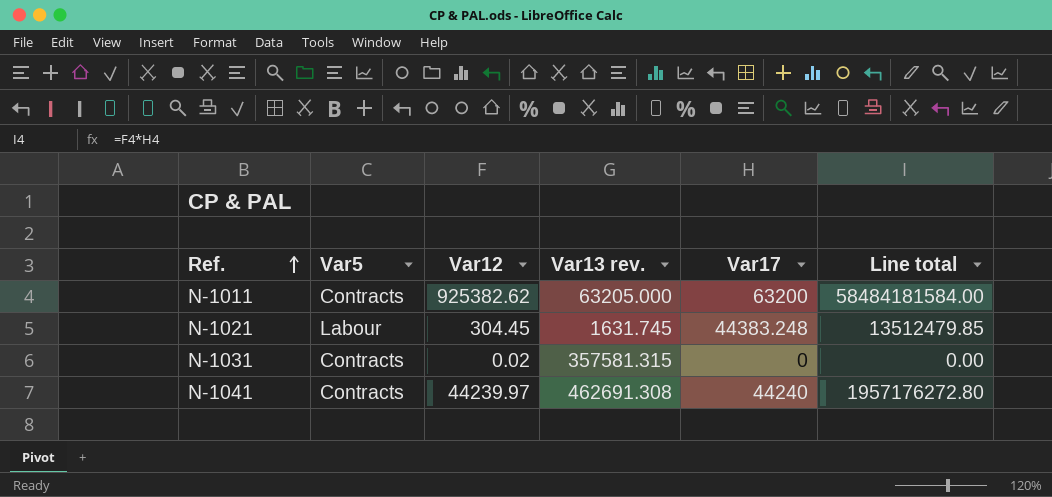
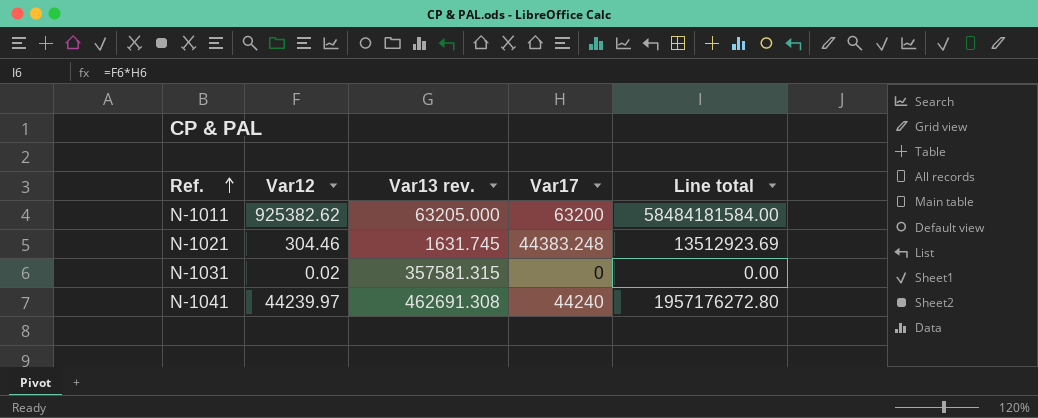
column Var5 | position: 2 -> none
N-1021 | Var12: 304.45 -> 304.46
N-1021 | Line total: 13512479.85 -> 13512923.69

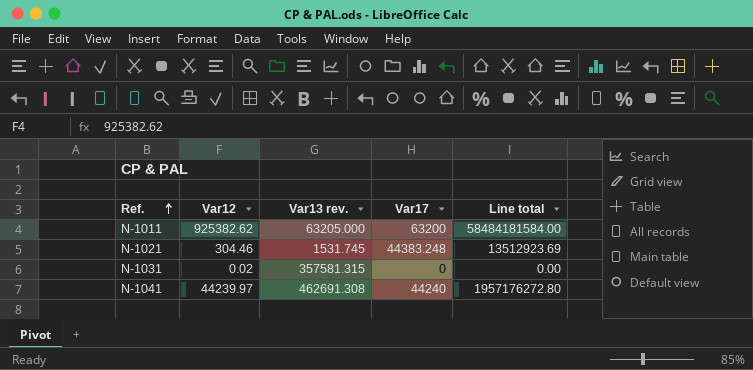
N-1021 | Var13 rev.: 1631.745 -> 1531.745

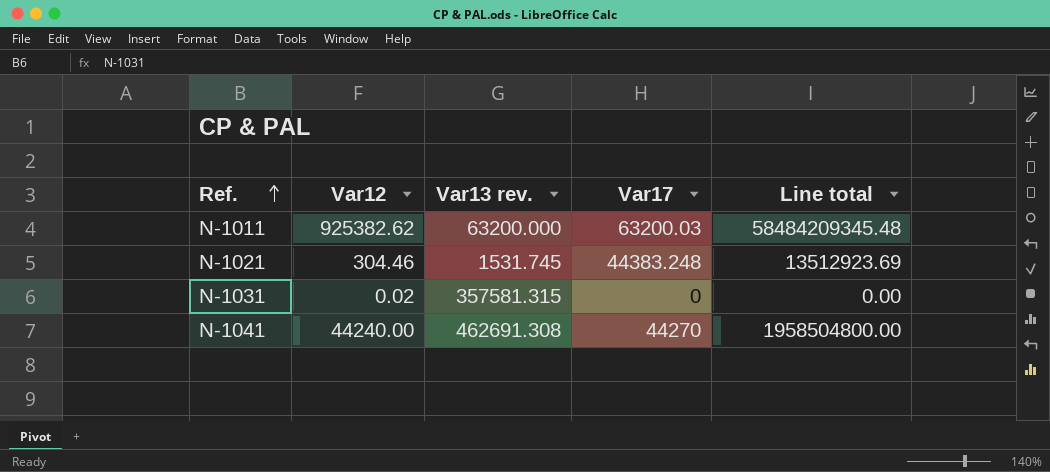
N-1011 | Var13 rev.: 63205.000 -> 63200.000
N-1011 | Var17: 63200 -> 63200.03
N-1011 | Line total: 58484181584.00 -> 58484209345.48
N-1041 | Var12: 44239.97 -> 44240.00
N-1041 | Var17: 44240 -> 44270
N-1041 | Line total: 1957176272.80 -> 1958504800.00

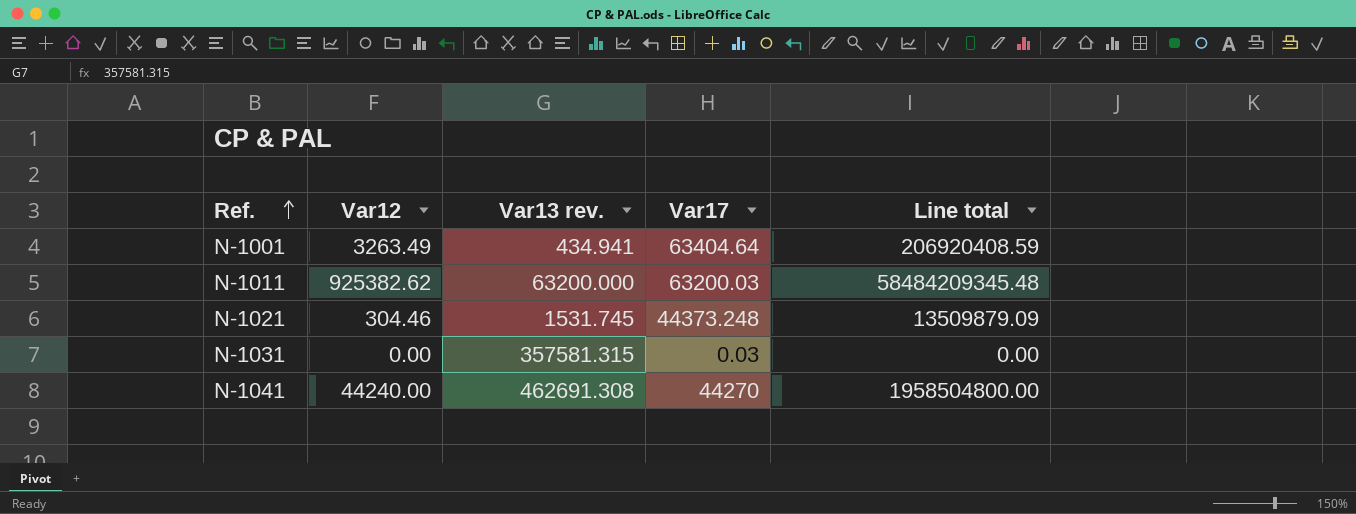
row N-1001: none -> 3263.49 | 434.941 | 63404.64 | 206920408.59
N-1021 | Var17: 44383.248 -> 44373.248
N-1021 | Line total: 13512923.69 -> 13509879.09
N-1031 | Var12: 0.02 -> 0.00
N-1031 | Var17: 0 -> 0.03

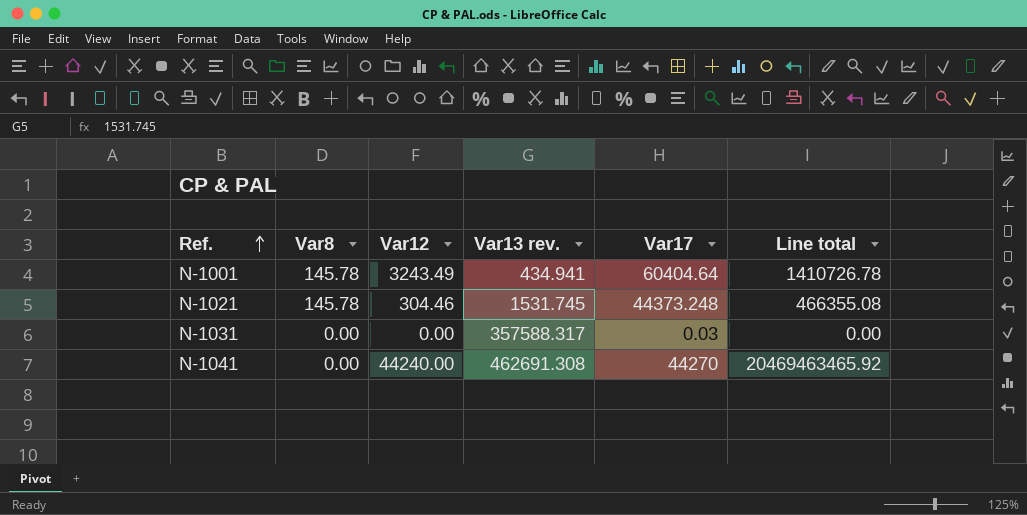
column Var8 | position: none -> 2
column Line total | formula: [Var12] * [Var17] -> [Var12] * [Var13 rev.]
row N-1011: 925382.62 | 63200.000 | 63200.03 | 58484209345.48 -> none
N-1001 | Var12: 3263.49 -> 3243.49
N-1001 | Var17: 63404.64 -> 60404.64
N-1031 | Var13 rev.: 357581.315 -> 357588.317

